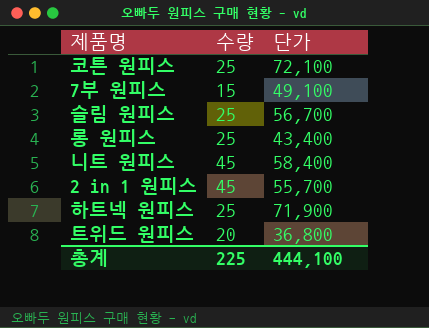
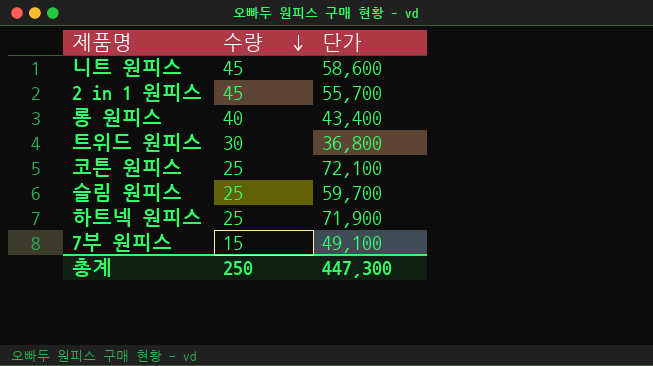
row order: none -> 수량 descending
니트 원피스 | 단가: 58,400 -> 58,600
롱 원피스 | 수량: 25 -> 40
트위드 원피스 | 수량: 20 -> 30
슬림 원피스 | 단가: 56,700 -> 59,700
총계 | 수량: 225 -> 250
총계 | 단가: 444,100 -> 447,300

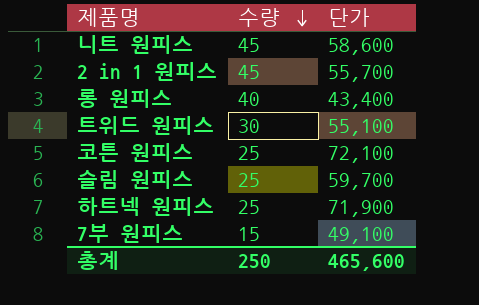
트위드 원피스 | 단가: 36,800 -> 55,100
총계 | 단가: 447,300 -> 465,600

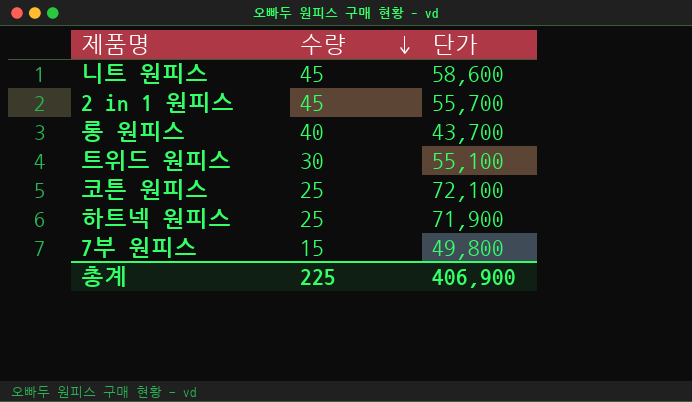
row 슬림 원피스: 25 | 59,700 -> none
롱 원피스 | 단가: 43,400 -> 43,700
7부 원피스 | 단가: 49,100 -> 49,800
총계 | 수량: 250 -> 225
총계 | 단가: 465,600 -> 406,900

